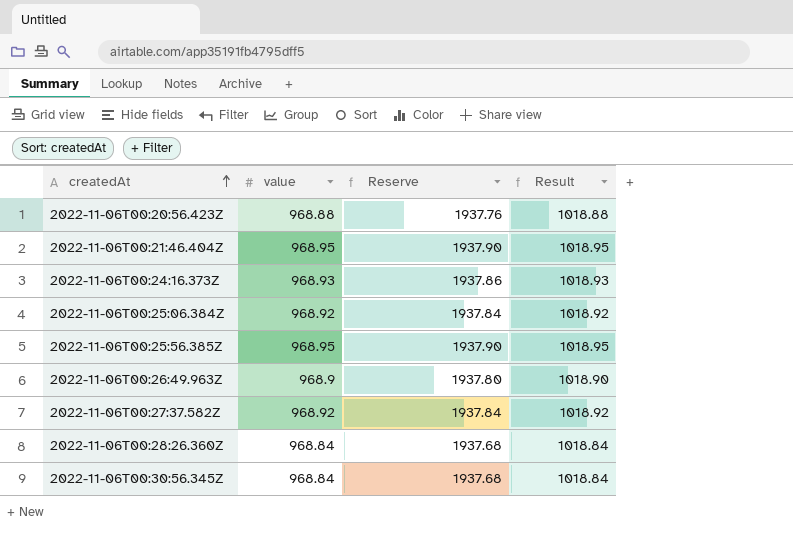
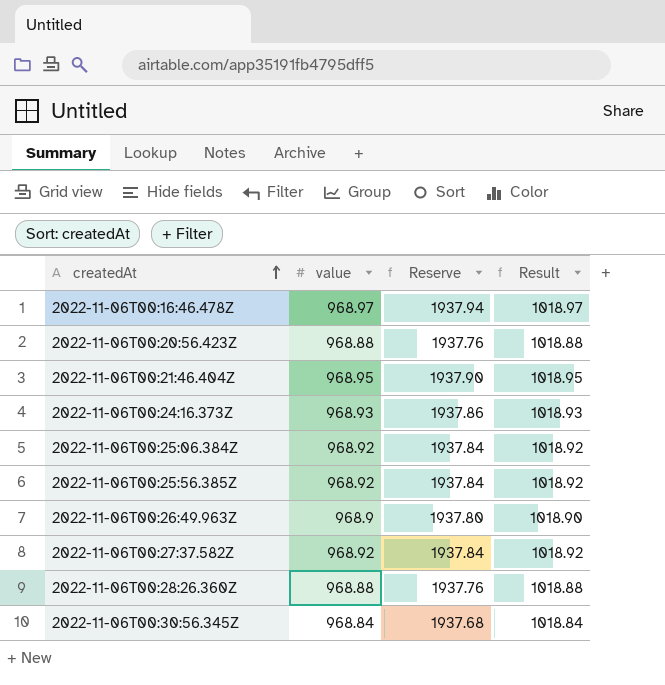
row 2022-11-06T00:16:46.478Z: none -> 968.97 | 1937.94 | 1018.97
2022-11-06T00:25:56.385Z | value: 968.95 -> 968.92
2022-11-06T00:25:56.385Z | Reserve: 1937.90 -> 1937.84
2022-11-06T00:25:56.385Z | Result: 1018.95 -> 1018.92
2022-11-06T00:28:26.360Z | value: 968.84 -> 968.88
2022-11-06T00:28:26.360Z | Reserve: 1937.68 -> 1937.76
2022-11-06T00:28:26.360Z | Result: 1018.84 -> 1018.88

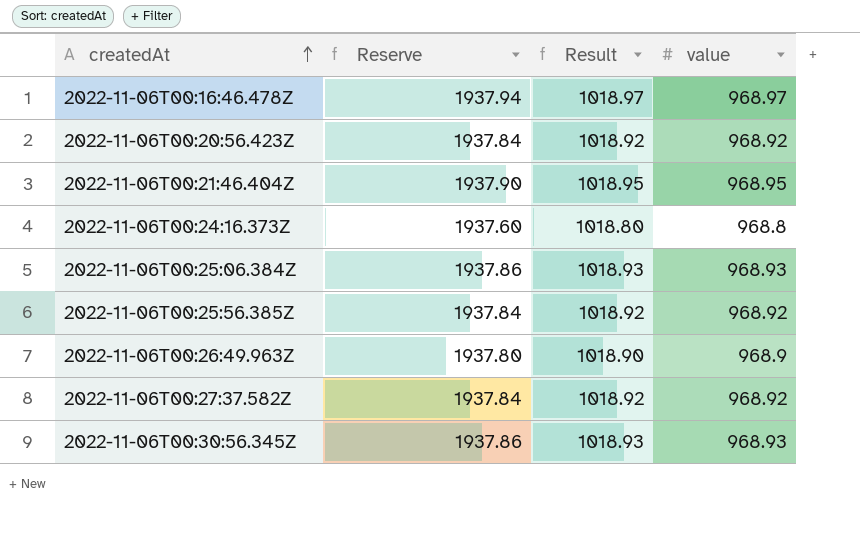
column value | position: 2 -> 4
row 2022-11-06T00:28:26.360Z: 968.88 | 1937.76 | 1018.88 -> none
2022-11-06T00:20:56.423Z | Reserve: 1937.76 -> 1937.84
2022-11-06T00:20:56.423Z | Result: 1018.88 -> 1018.92
2022-11-06T00:20:56.423Z | value: 968.88 -> 968.92
2022-11-06T00:24:16.373Z | Reserve: 1937.86 -> 1937.60
2022-11-06T00:24:16.373Z | Result: 1018.93 -> 1018.80
2022-11-06T00:24:16.373Z | value: 968.93 -> 968.8
2022-11-06T00:25:06.384Z | Reserve: 1937.84 -> 1937.86
2022-11-06T00:25:06.384Z | Result: 1018.92 -> 1018.93
2022-11-06T00:25:06.384Z | value: 968.92 -> 968.93
2022-11-06T00:30:56.345Z | Reserve: 1937.68 -> 1937.86
2022-11-06T00:30:56.345Z | Result: 1018.84 -> 1018.93
2022-11-06T00:30:56.345Z | value: 968.84 -> 968.93

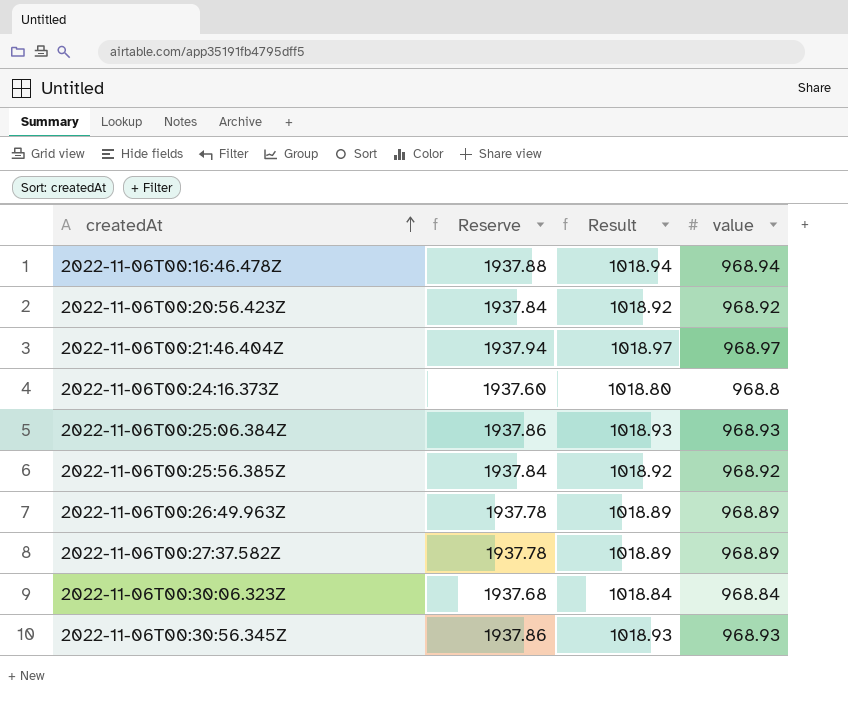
2022-11-06T00:16:46.478Z | Reserve: 1937.94 -> 1937.88
2022-11-06T00:16:46.478Z | Result: 1018.97 -> 1018.94
2022-11-06T00:16:46.478Z | value: 968.97 -> 968.94
2022-11-06T00:21:46.404Z | Reserve: 1937.90 -> 1937.94
2022-11-06T00:21:46.404Z | Result: 1018.95 -> 1018.97
2022-11-06T00:21:46.404Z | value: 968.95 -> 968.97
2022-11-06T00:26:49.963Z | Reserve: 1937.80 -> 1937.78
2022-11-06T00:26:49.963Z | Result: 1018.90 -> 1018.89
2022-11-06T00:26:49.963Z | value: 968.9 -> 968.89
2022-11-06T00:27:37.582Z | Reserve: 1937.84 -> 1937.78
2022-11-06T00:27:37.582Z | Result: 1018.92 -> 1018.89
2022-11-06T00:27:37.582Z | value: 968.92 -> 968.89
row 2022-11-06T00:30:06.323Z: none -> 1937.68 | 1018.84 | 968.84

